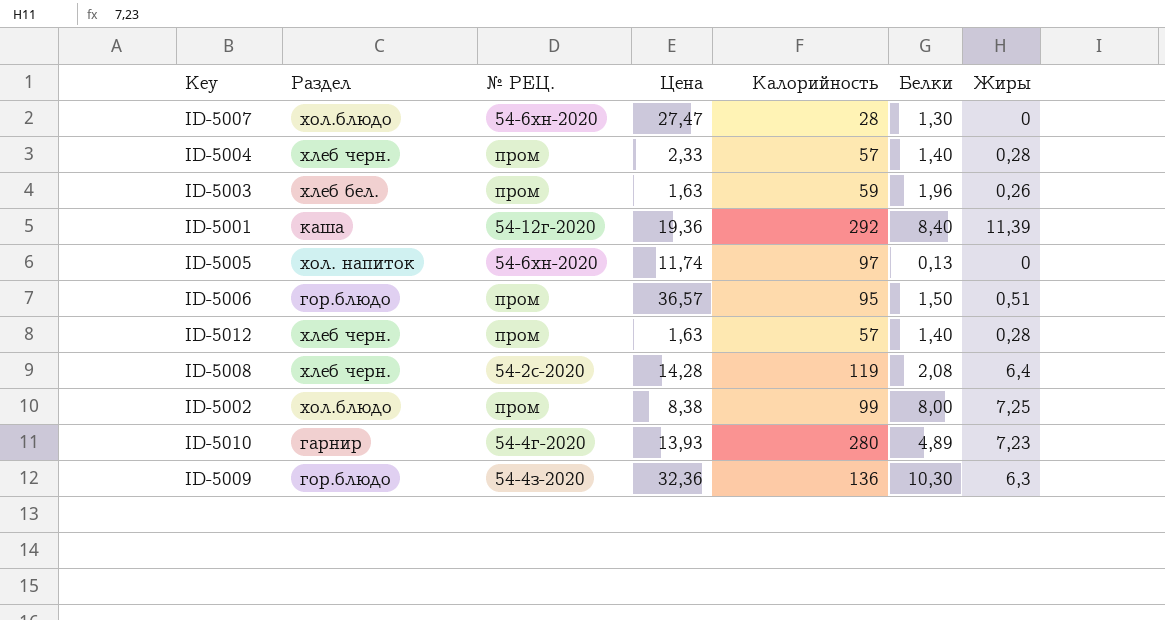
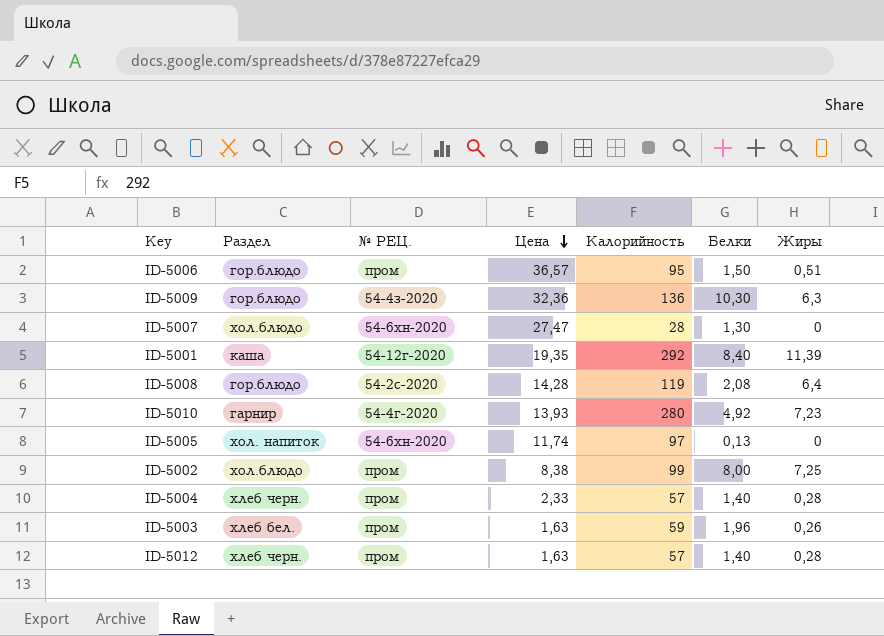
row order: none -> Цена descending
ID-5001 | Цена: 19,36 -> 19,35
ID-5008 | Раздел: хлеб черн. -> гор.блюдо
ID-5010 | Белки: 4,89 -> 4,92

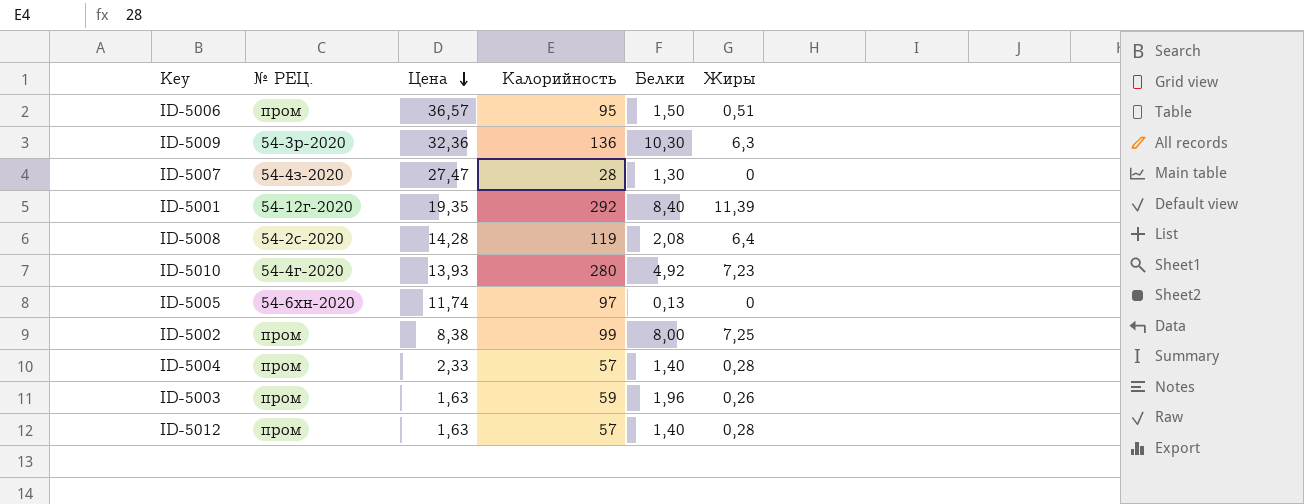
column Раздел | position: 2 -> none
ID-5009 | № РЕЦ.: 54-4з-2020 -> 54-3р-2020
ID-5007 | № РЕЦ.: 54-6хн-2020 -> 54-4з-2020

